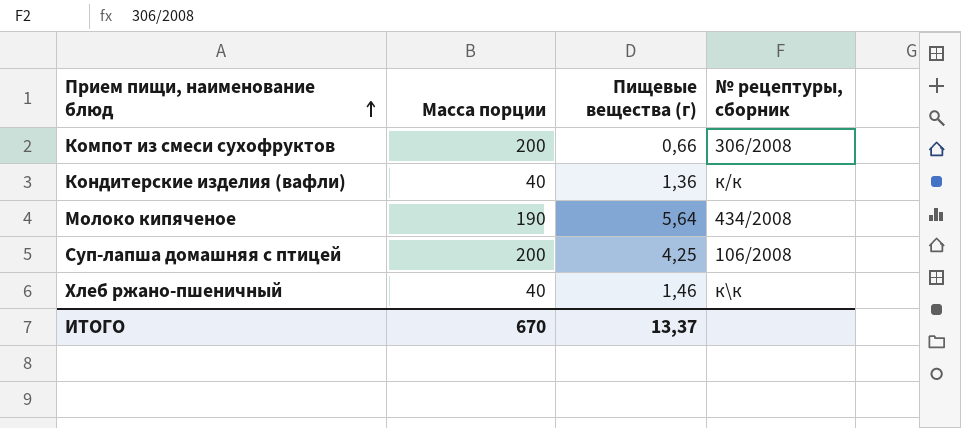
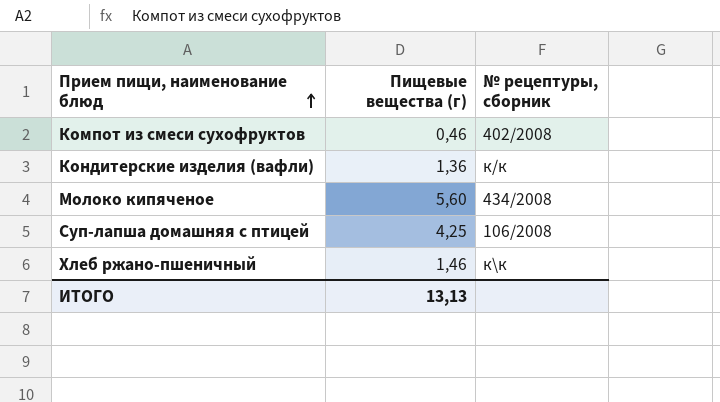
column Масса порции | position: 2 -> none
Компот из смеси сухофруктов | Пищевые вещества (г): 0,66 -> 0,46
Компот из смеси сухофруктов | № рецептуры, сборник: 306/2008 -> 402/2008
Молоко кипяченое | Пищевые вещества (г): 5,64 -> 5,60
ИТОГО | Пищевые вещества (г): 13,37 -> 13,13

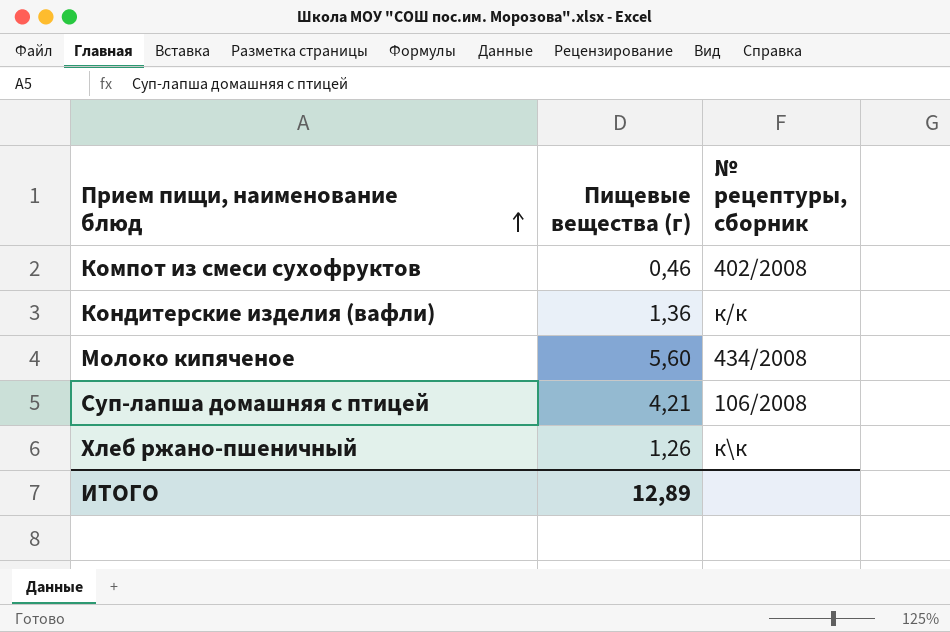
Суп-лапша домашняя с птицей | Пищевые вещества (г): 4,25 -> 4,21
Хлеб ржано-пшеничный | Пищевые вещества (г): 1,46 -> 1,26
ИТОГО | Пищевые вещества (г): 13,13 -> 12,89

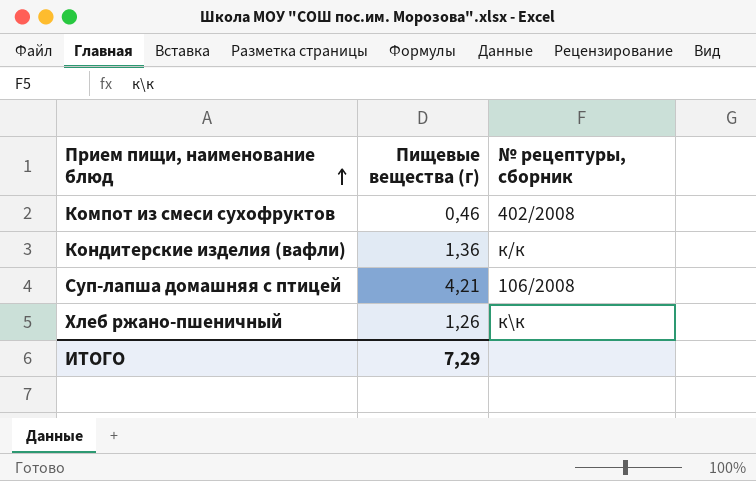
row Молоко кипяченое: 5,60 | 434/2008 -> none
ИТОГО | Пищевые вещества (г): 12,89 -> 7,29

